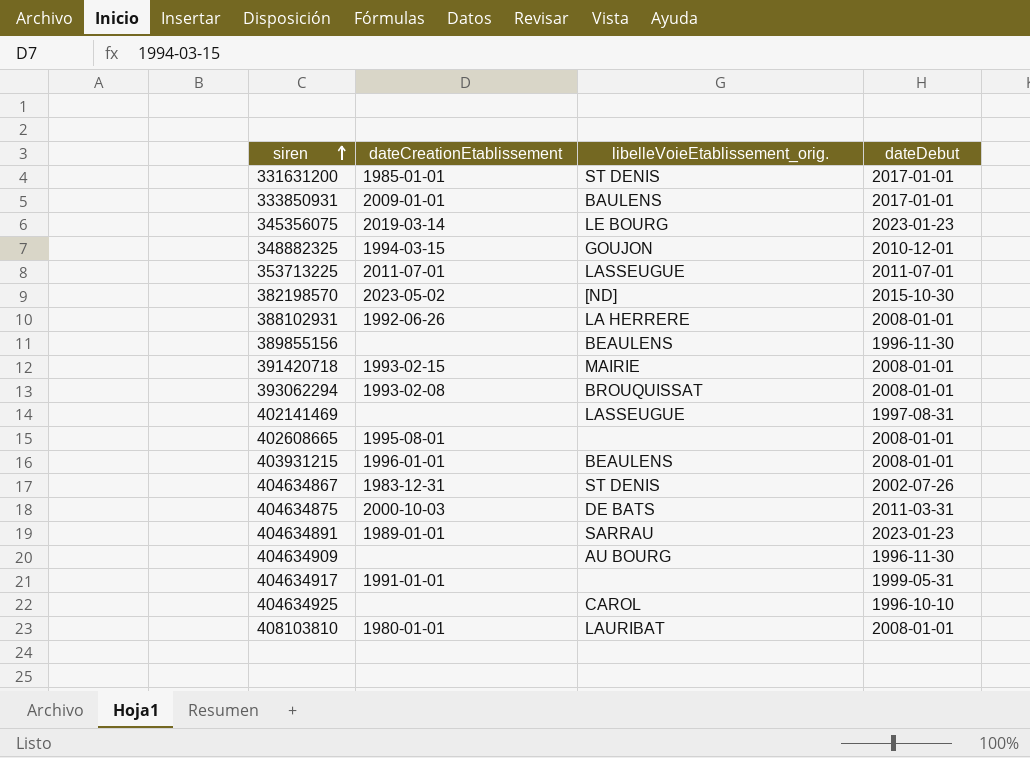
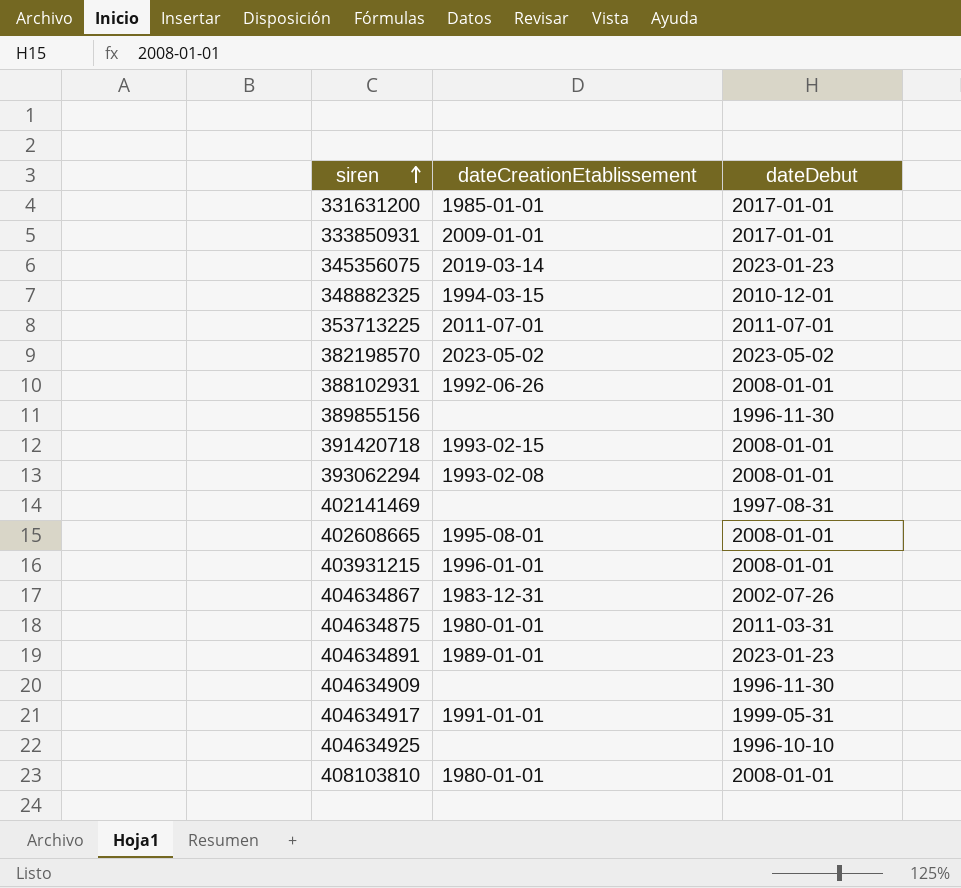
column libelleVoieEtablissement_orig. | position: 3 -> none
382198570 | dateDebut: 2015-10-30 -> 2023-05-02
404634875 | dateCreationEtablissement: 2000-10-03 -> 1980-01-01

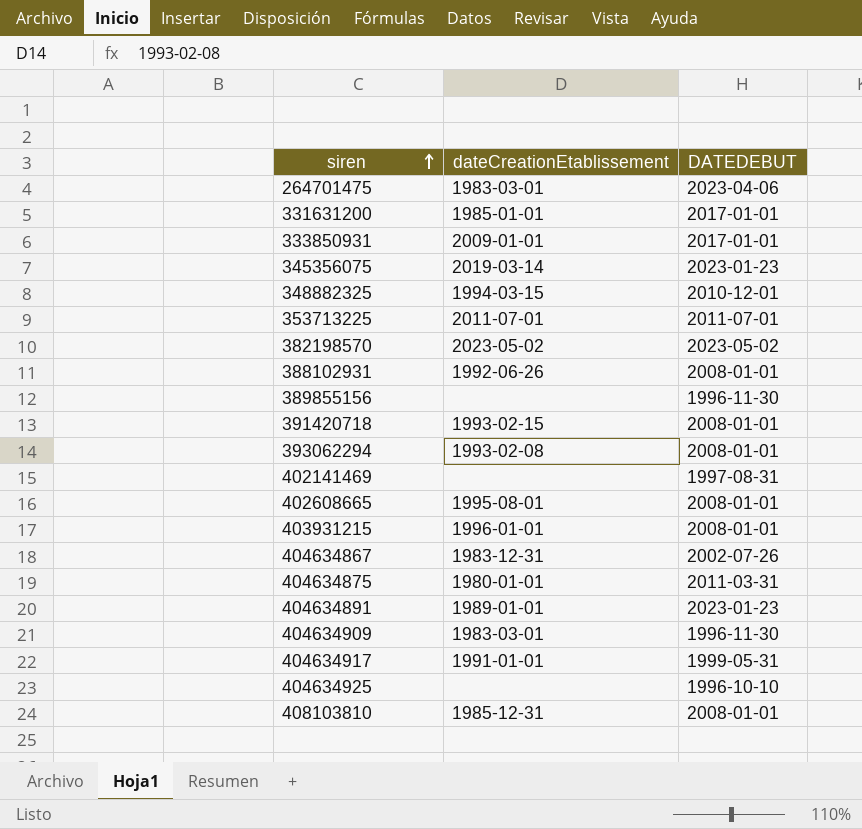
column name: dateDebut -> DATEDEBUT
row 264701475: none -> 1983-03-01 | 2023-04-06
404634909 | dateCreationEtablissement: none -> 1983-03-01
408103810 | dateCreationEtablissement: 1980-01-01 -> 1985-12-31

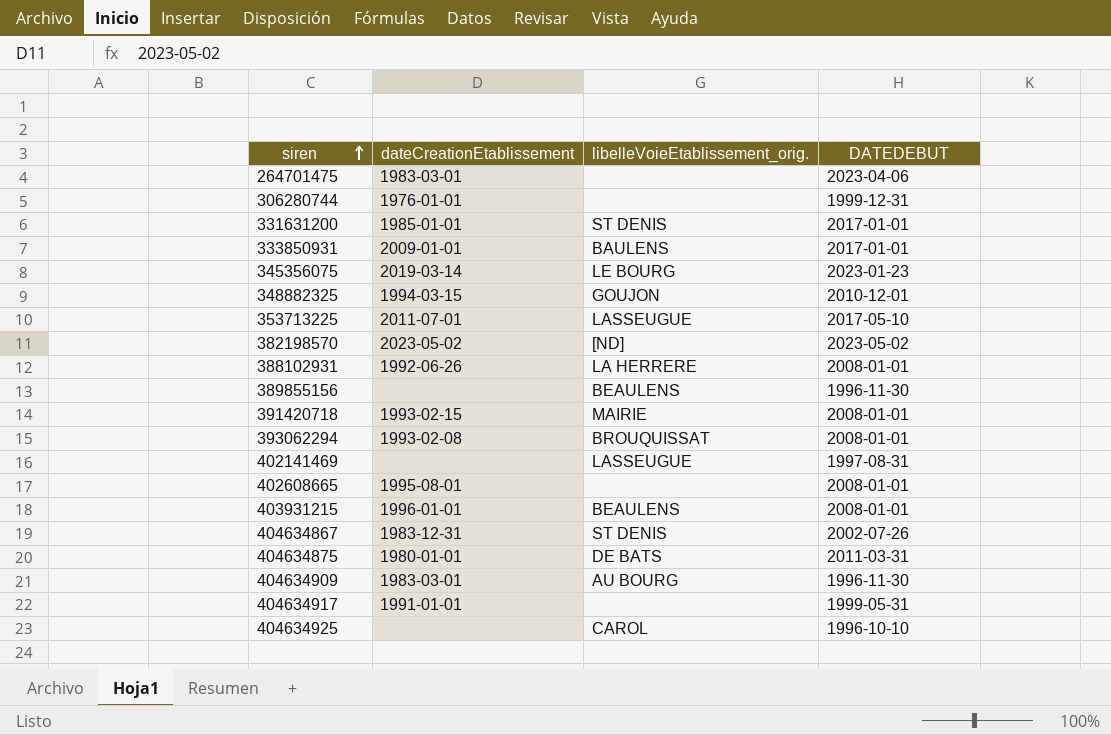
column libelleVoieEtablissement_orig. | position: none -> 3
row 404634891: 1989-01-01 | 2023-01-23 -> none
row 408103810: 1985-12-31 | 2008-01-01 -> none
row 306280744: none -> 1976-01-01 | none | 1999-12-31
353713225 | DATEDEBUT: 2011-07-01 -> 2017-05-10

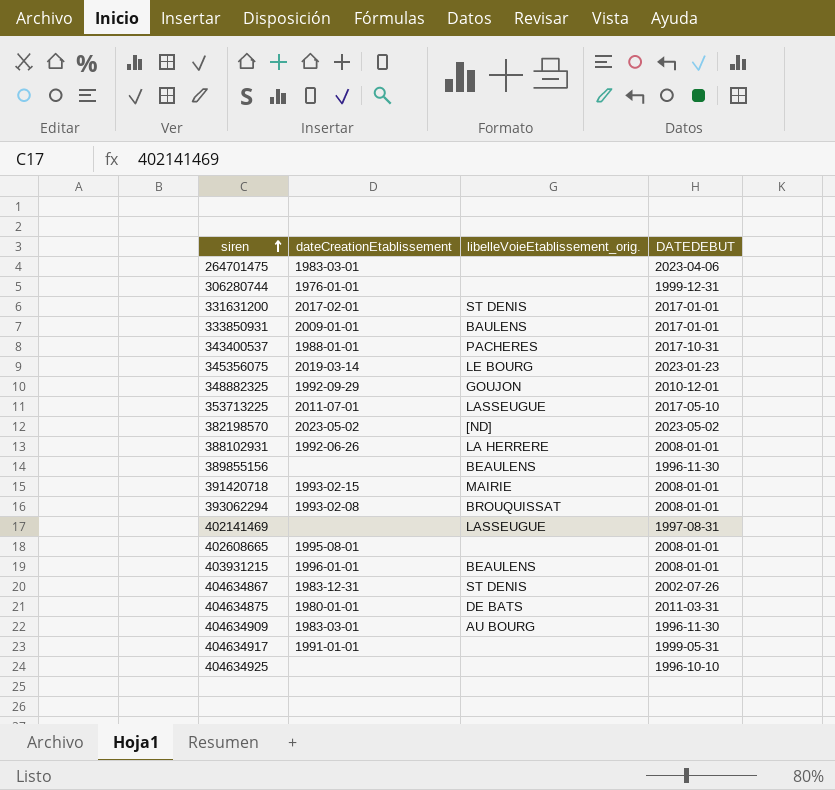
331631200 | dateCreationEtablissement: 1985-01-01 -> 2017-02-01
row 343400537: none -> 1988-01-01 | PACHERES | 2017-10-31
348882325 | dateCreationEtablissement: 1994-03-15 -> 1992-09-29
404634925 | libelleVoieEtablissement_orig.: CAROL -> none

